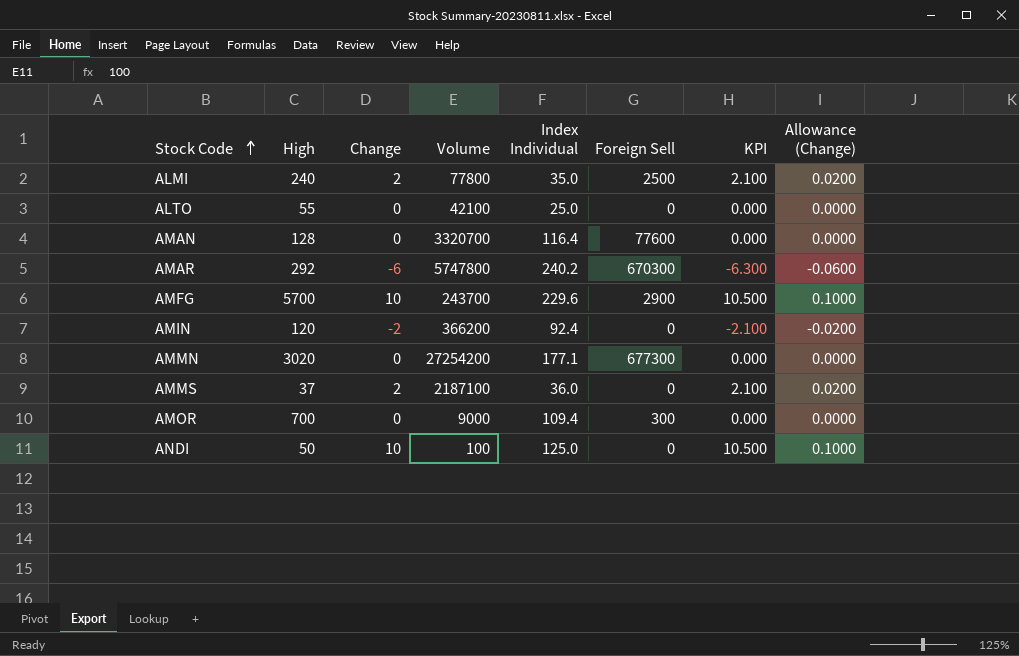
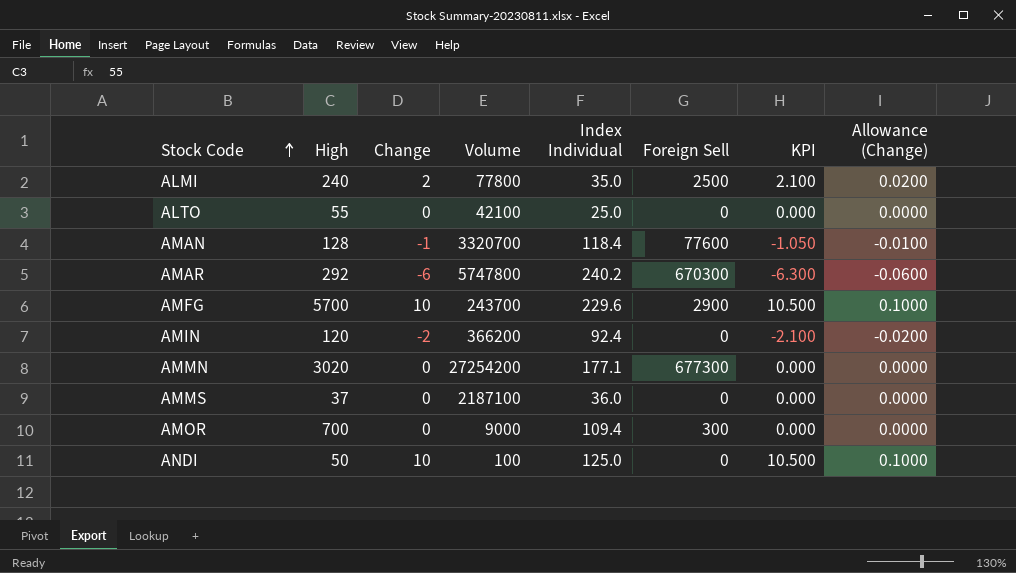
AMAN | Change: 0 -> -1
AMAN | Index Individual: 116.4 -> 118.4
AMAN | KPI: 0.000 -> -1.050
AMAN | Allowance (Change): 0.0000 -> -0.0100
AMMS | Change: 2 -> 0
AMMS | KPI: 2.100 -> 0.000
AMMS | Allowance (Change): 0.0200 -> 0.0000

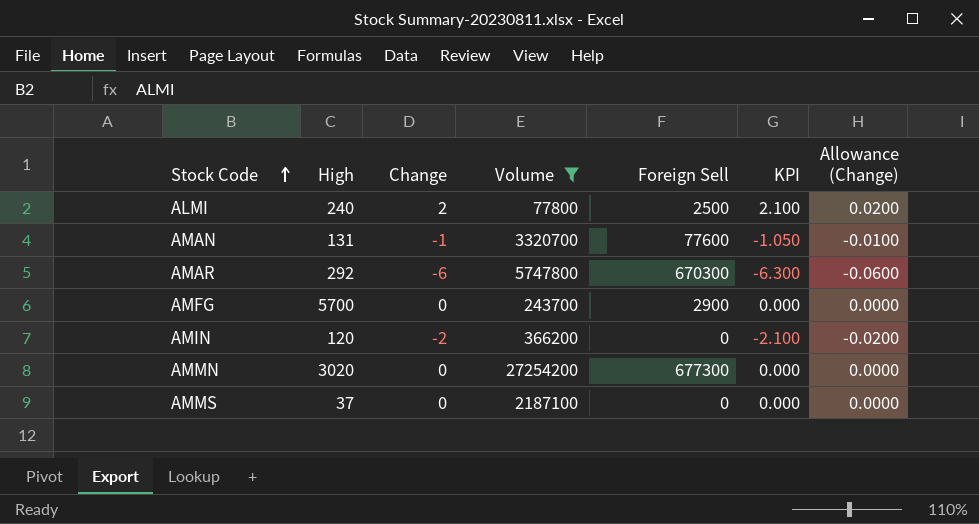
filter: none -> Volume >= 77800
column Index Individual | position: 5 -> none
AMAN | High: 128 -> 131
AMFG | Change: 10 -> 0
AMFG | KPI: 10.500 -> 0.000
AMFG | Allowance (Change): 0.1000 -> 0.0000

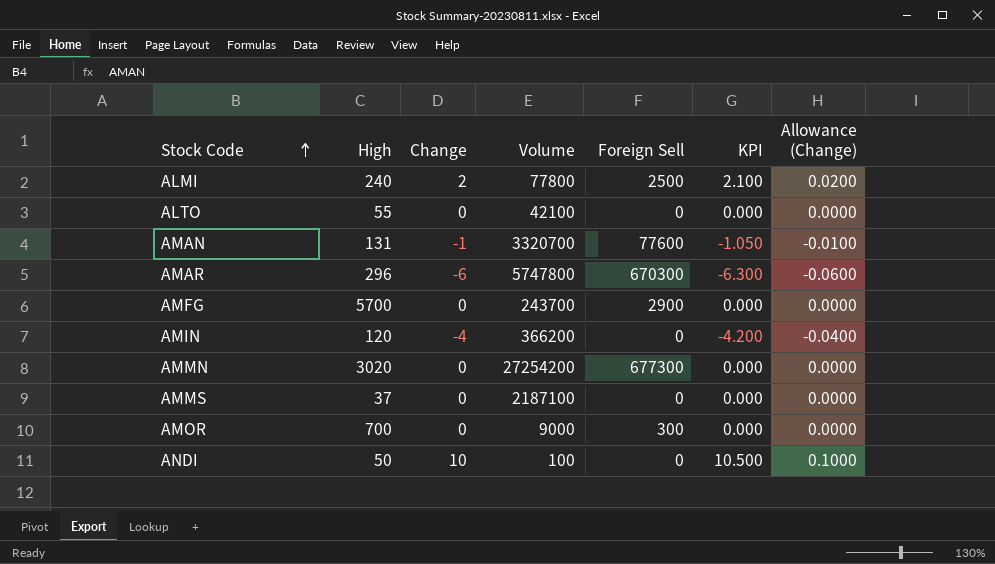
filter: Volume >= 77800 -> none
AMAR | High: 292 -> 296
AMIN | Change: -2 -> -4
AMIN | KPI: -2.100 -> -4.200
AMIN | Allowance (Change): -0.0200 -> -0.0400

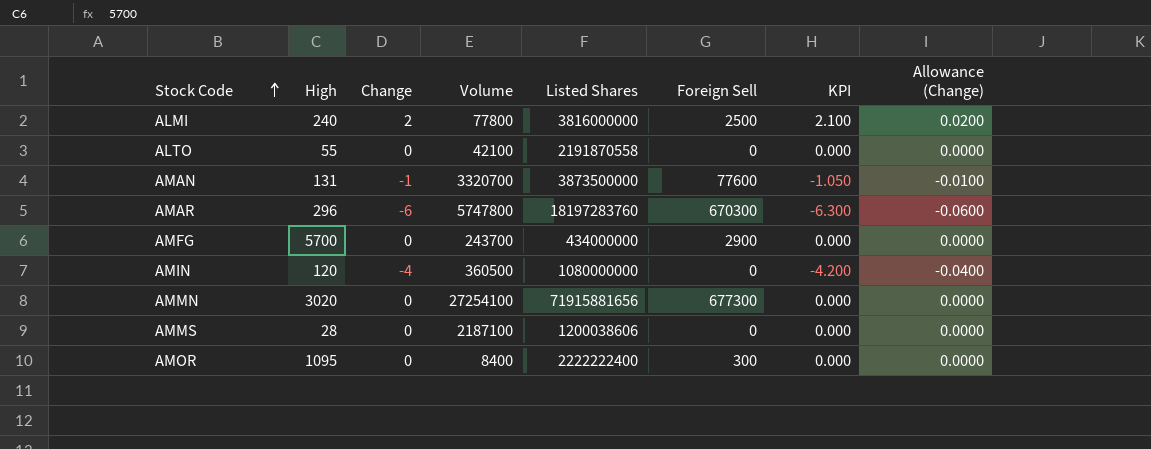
column Listed Shares | position: none -> 5
row ANDI: 50 | 10 | 100 | 0 | 10.500 | 0.1000 -> none
AMIN | Volume: 366200 -> 360500
AMMN | Volume: 27254200 -> 27254100
AMMS | High: 37 -> 28
AMOR | High: 700 -> 1095
AMOR | Volume: 9000 -> 8400

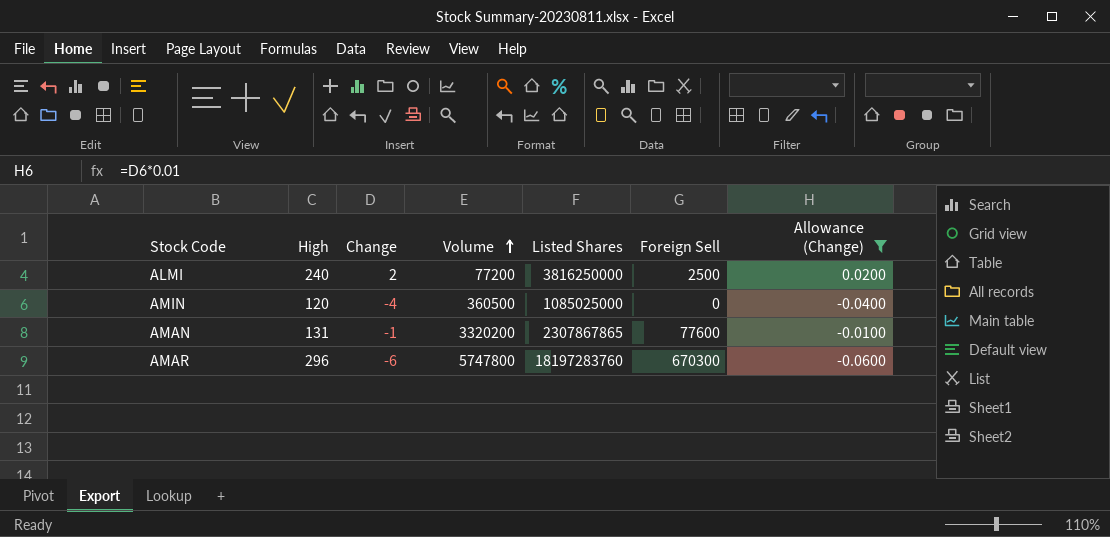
filter: none -> Allowance (Change) != 0.0000
row order: Stock Code ascending -> Volume ascending
column KPI | formula: [Change] * 1.05 -> none
ALMI | Volume: 77800 -> 77200
ALMI | Listed Shares: 3816000000 -> 3816250000
AMIN | Listed Shares: 1080000000 -> 1085025000
AMAN | Volume: 3320700 -> 3320200
AMAN | Listed Shares: 3873500000 -> 2307867865

